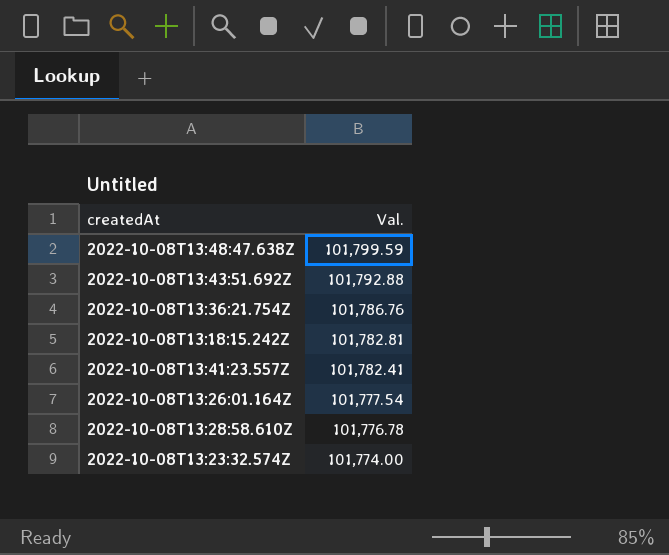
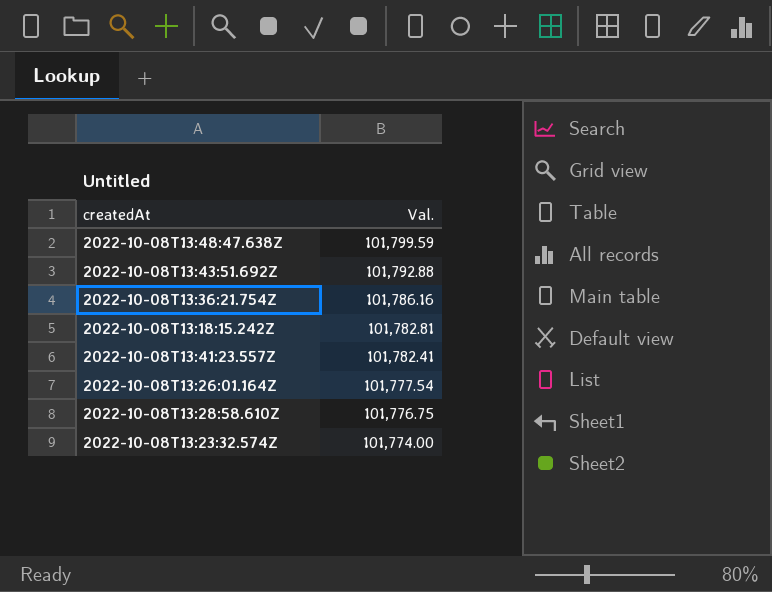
2022-10-08T13:36:21.754Z | Val.: 101,786.76 -> 101,786.16
2022-10-08T13:28:58.610Z | Val.: 101,776.78 -> 101,776.75

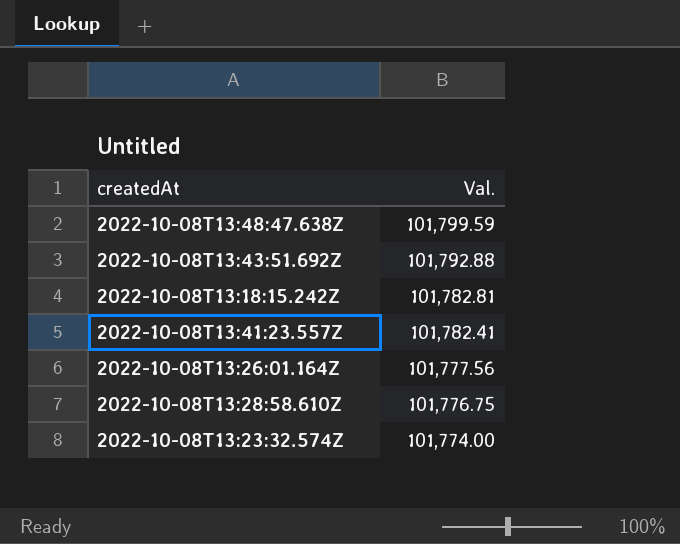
row 2022-10-08T13:36:21.754Z: 101,786.16 -> none
2022-10-08T13:26:01.164Z | Val.: 101,777.54 -> 101,777.56

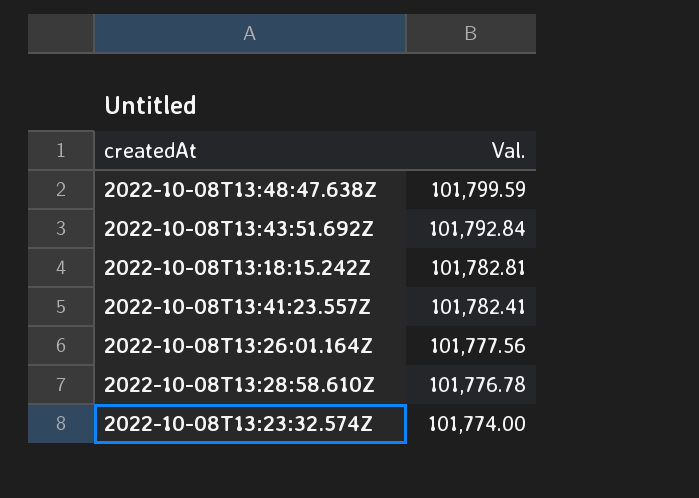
2022-10-08T13:43:51.692Z | Val.: 101,792.88 -> 101,792.84
2022-10-08T13:28:58.610Z | Val.: 101,776.75 -> 101,776.78

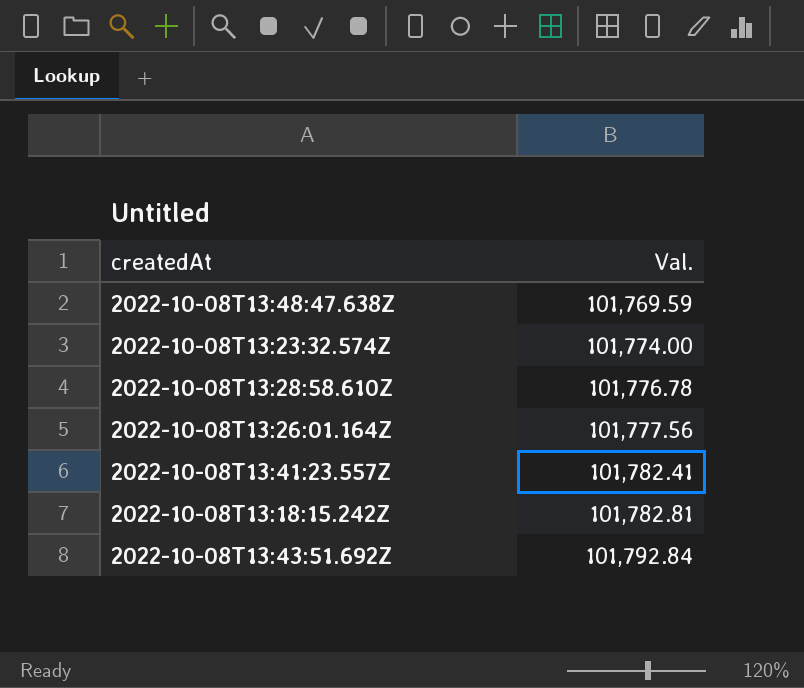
row order: Val. descending -> Val. ascending
2022-10-08T13:48:47.638Z | Val.: 101,799.59 -> 101,769.59

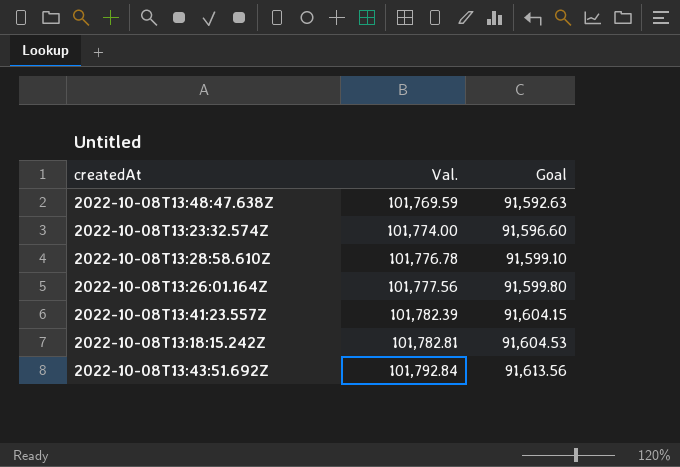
column Goal | formula: none -> [Val.] * 0.9
2022-10-08T13:41:23.557Z | Val.: 101,782.41 -> 101,782.39

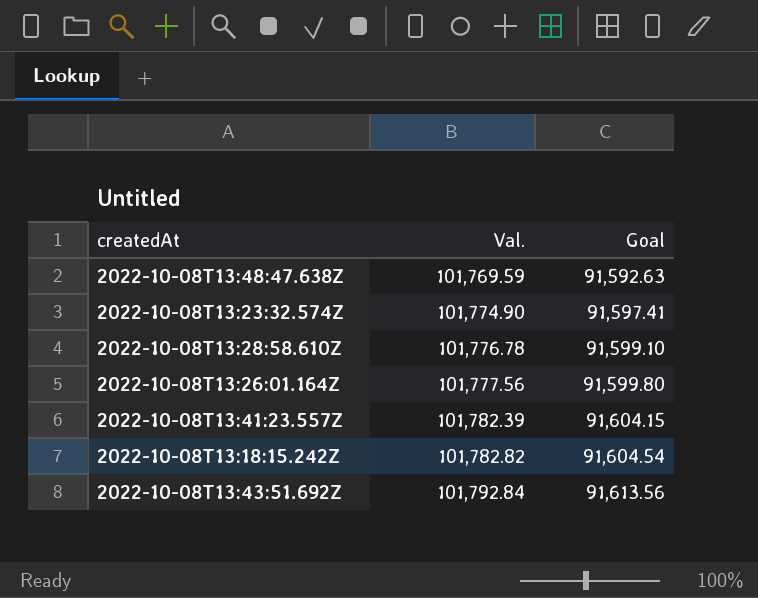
2022-10-08T13:23:32.574Z | Val.: 101,774.00 -> 101,774.90
2022-10-08T13:23:32.574Z | Goal: 91,596.60 -> 91,597.41
2022-10-08T13:18:15.242Z | Val.: 101,782.81 -> 101,782.82
2022-10-08T13:18:15.242Z | Goal: 91,604.53 -> 91,604.54

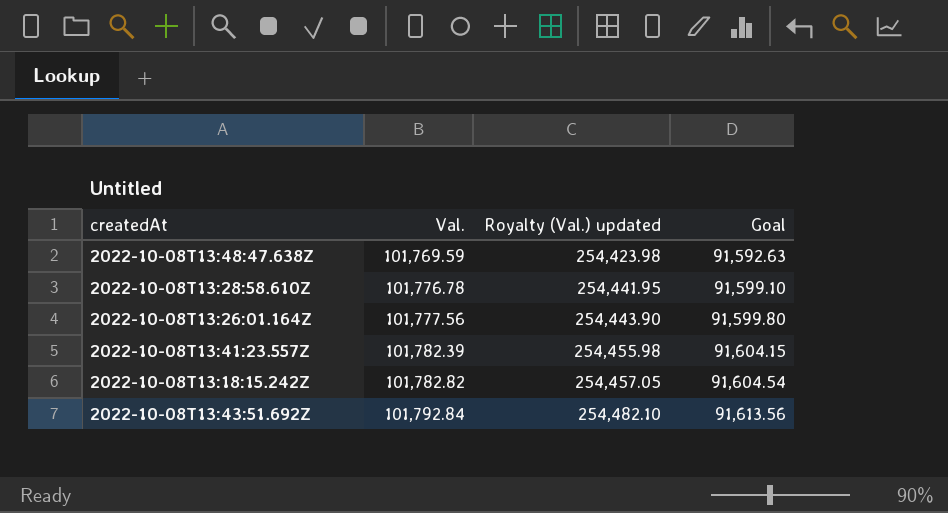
column Royalty (Val.) updated | formula: none -> [Val.] * 2.5
row 2022-10-08T13:23:32.574Z: 101,774.90 | 91,597.41 -> none

